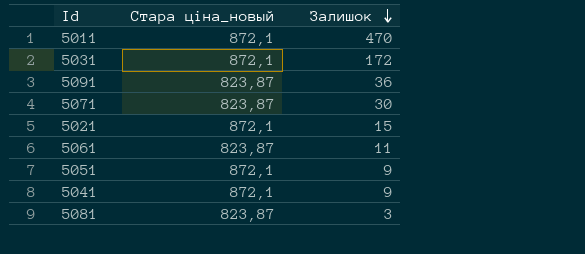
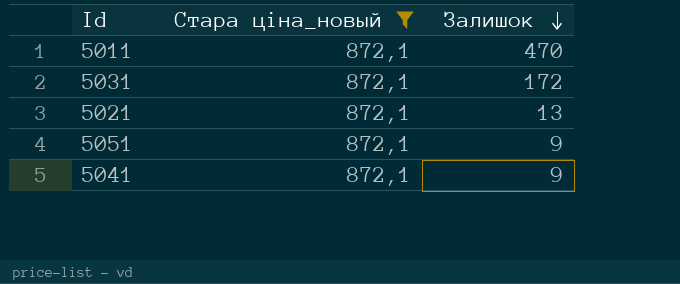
filter: none -> Стара ціна_новый = 872,1
5021 | Залишок: 15 -> 13

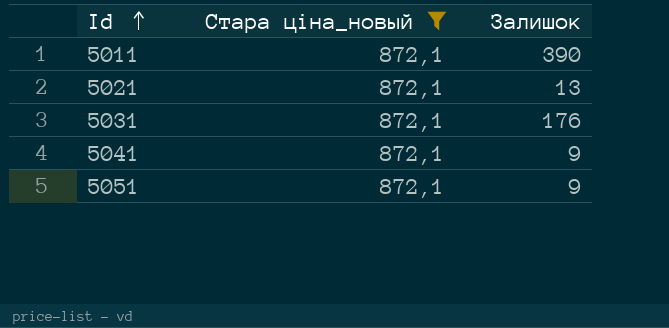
row order: Залишок descending -> Id ascending
5011 | Залишок: 470 -> 390
5031 | Залишок: 172 -> 176

